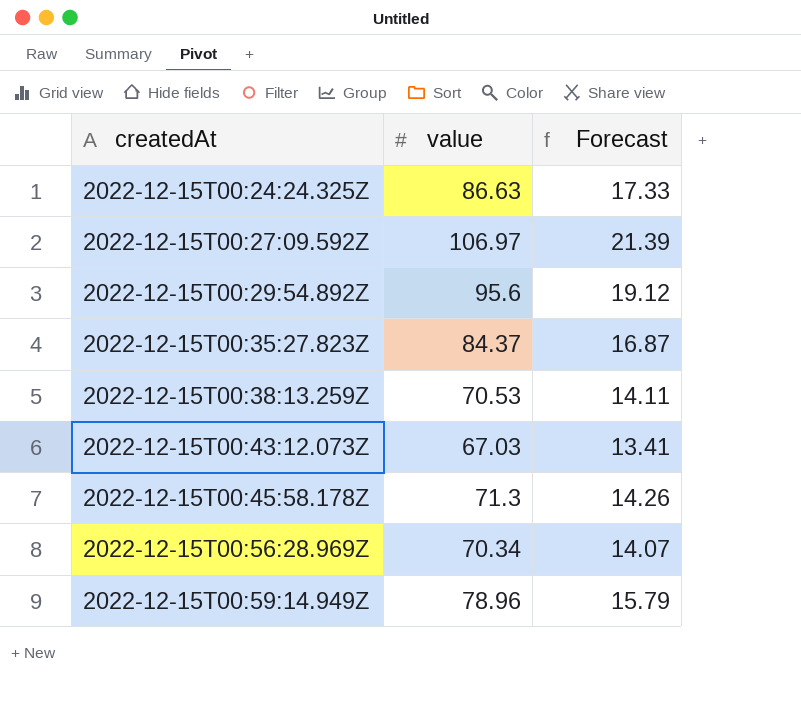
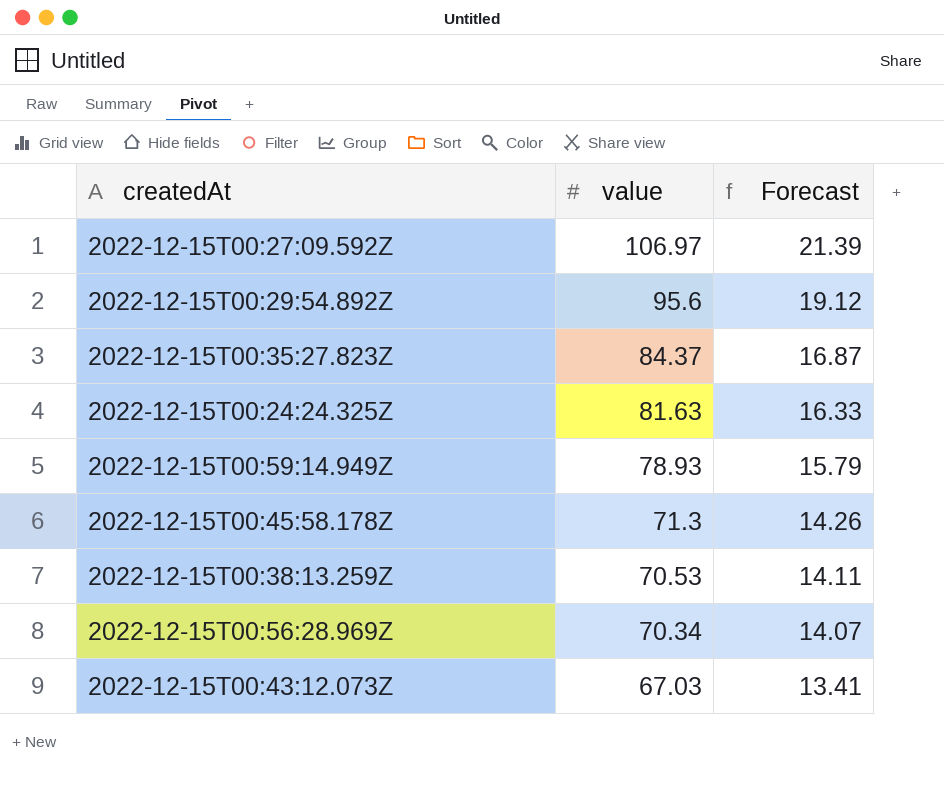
row order: createdAt ascending -> value descending
2022-12-15T00:24:24.325Z | value: 86.63 -> 81.63
2022-12-15T00:24:24.325Z | Forecast: 17.33 -> 16.33
2022-12-15T00:59:14.949Z | value: 78.96 -> 78.93

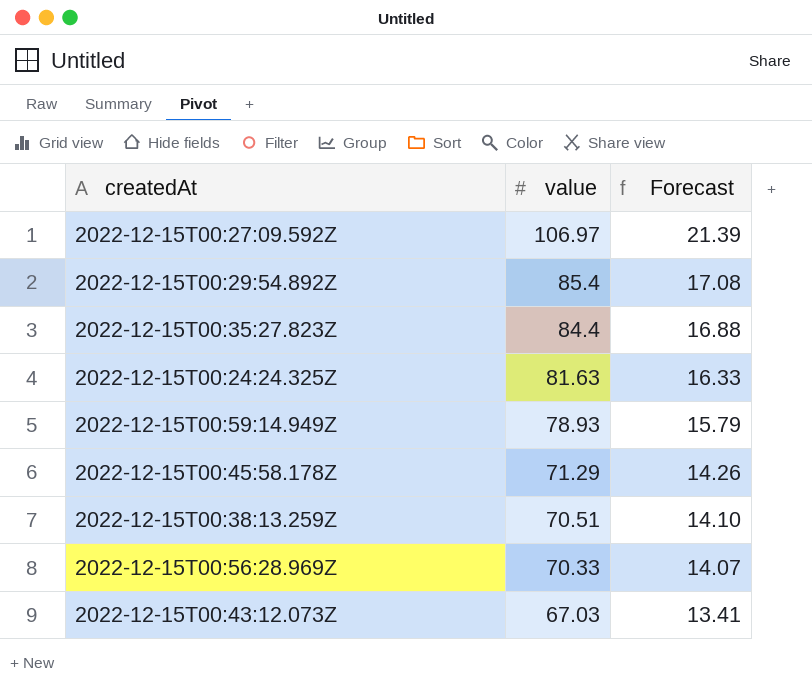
2022-12-15T00:29:54.892Z | value: 95.6 -> 85.4
2022-12-15T00:29:54.892Z | Forecast: 19.12 -> 17.08
2022-12-15T00:35:27.823Z | value: 84.37 -> 84.4
2022-12-15T00:35:27.823Z | Forecast: 16.87 -> 16.88
2022-12-15T00:45:58.178Z | value: 71.3 -> 71.29
2022-12-15T00:38:13.259Z | value: 70.53 -> 70.51
2022-12-15T00:38:13.259Z | Forecast: 14.11 -> 14.10
2022-12-15T00:56:28.969Z | value: 70.34 -> 70.33

